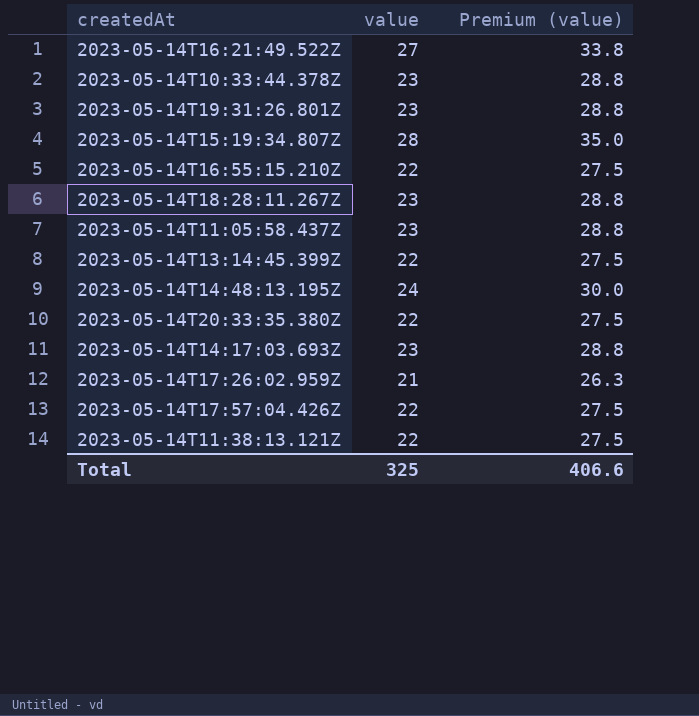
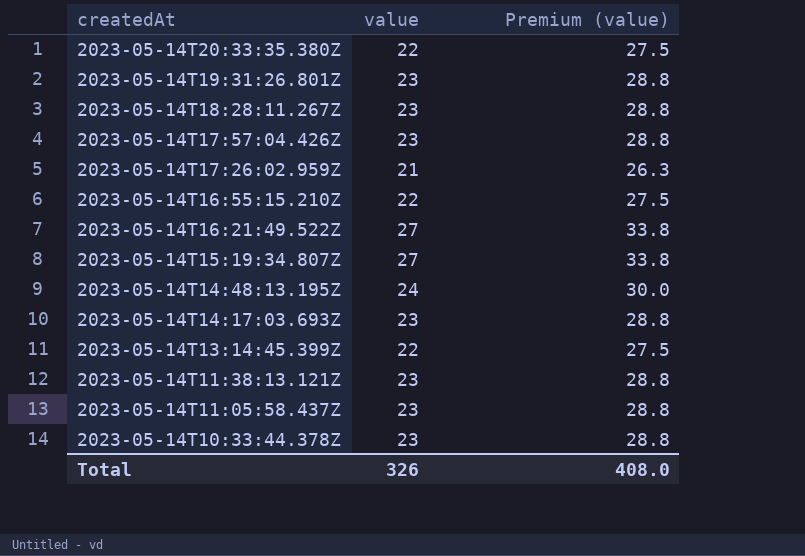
row order: none -> createdAt descending
2023-05-14T17:57:04.426Z | value: 22 -> 23
2023-05-14T17:57:04.426Z | Premium (value): 27.5 -> 28.8
2023-05-14T15:19:34.807Z | value: 28 -> 27
2023-05-14T15:19:34.807Z | Premium (value): 35.0 -> 33.8
2023-05-14T11:38:13.121Z | value: 22 -> 23
2023-05-14T11:38:13.121Z | Premium (value): 27.5 -> 28.8
Total | value: 325 -> 326
Total | Premium (value): 406.6 -> 408.0

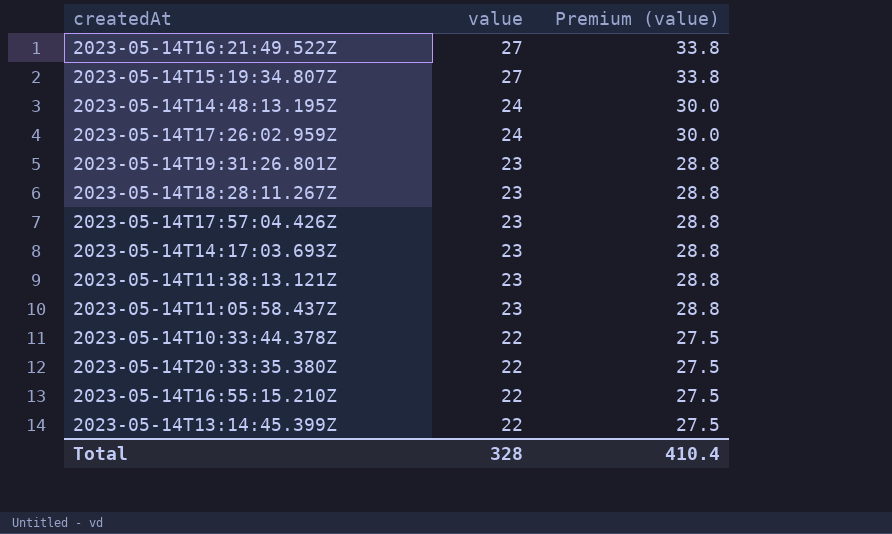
row order: createdAt descending -> value descending
2023-05-14T17:26:02.959Z | value: 21 -> 24
2023-05-14T17:26:02.959Z | Premium (value): 26.3 -> 30.0
2023-05-14T10:33:44.378Z | value: 23 -> 22
2023-05-14T10:33:44.378Z | Premium (value): 28.8 -> 27.5
Total | value: 326 -> 328
Total | Premium (value): 408.0 -> 410.4

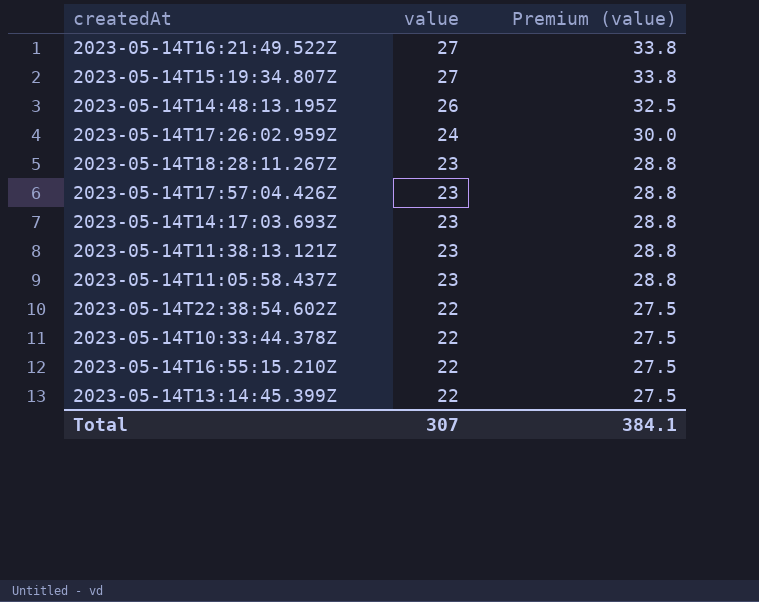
row 2023-05-14T19:31:26.801Z: 23 | 28.8 -> none
row 2023-05-14T20:33:35.380Z: 22 | 27.5 -> none
2023-05-14T14:48:13.195Z | value: 24 -> 26
2023-05-14T14:48:13.195Z | Premium (value): 30.0 -> 32.5
row 2023-05-14T22:38:54.602Z: none -> 22 | 27.5
Total | value: 328 -> 307
Total | Premium (value): 410.4 -> 384.1

